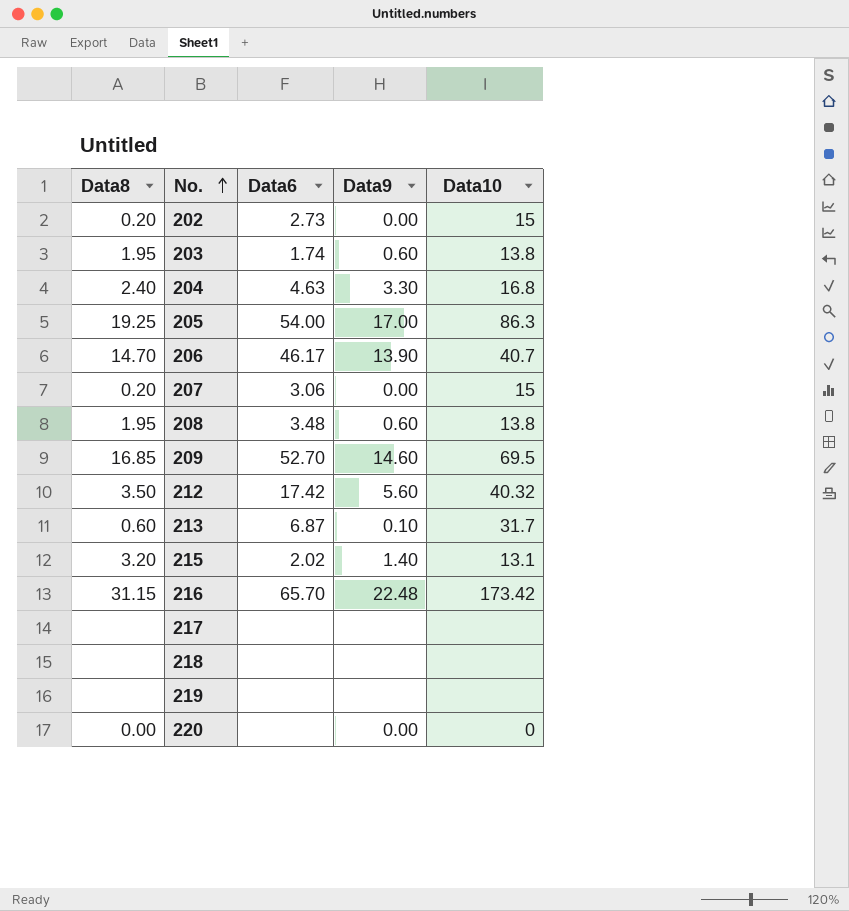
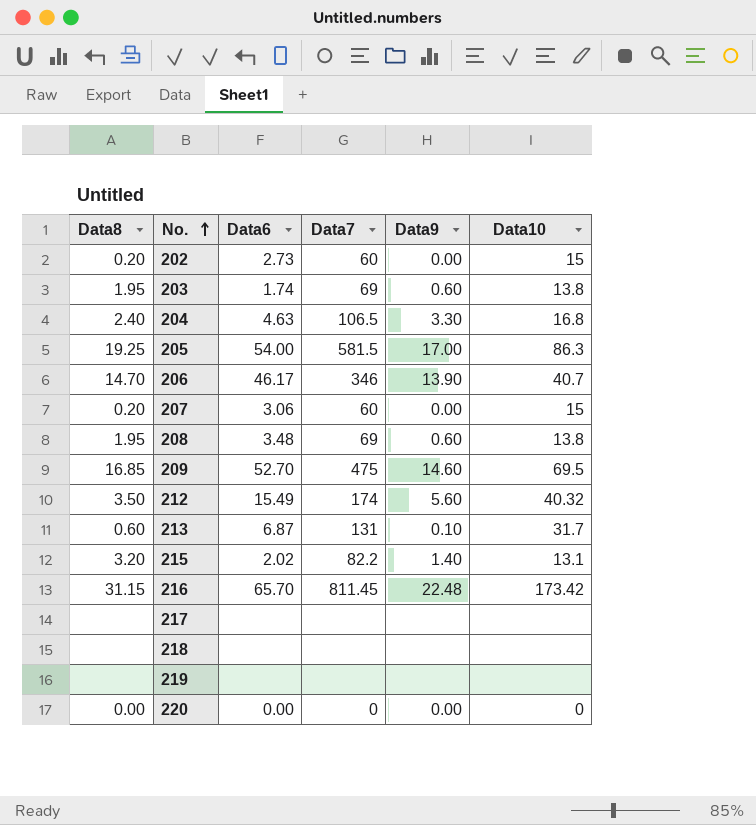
column Data7 | position: none -> 4
212 | Data6: 17.42 -> 15.49
220 | Data6: none -> 0.00

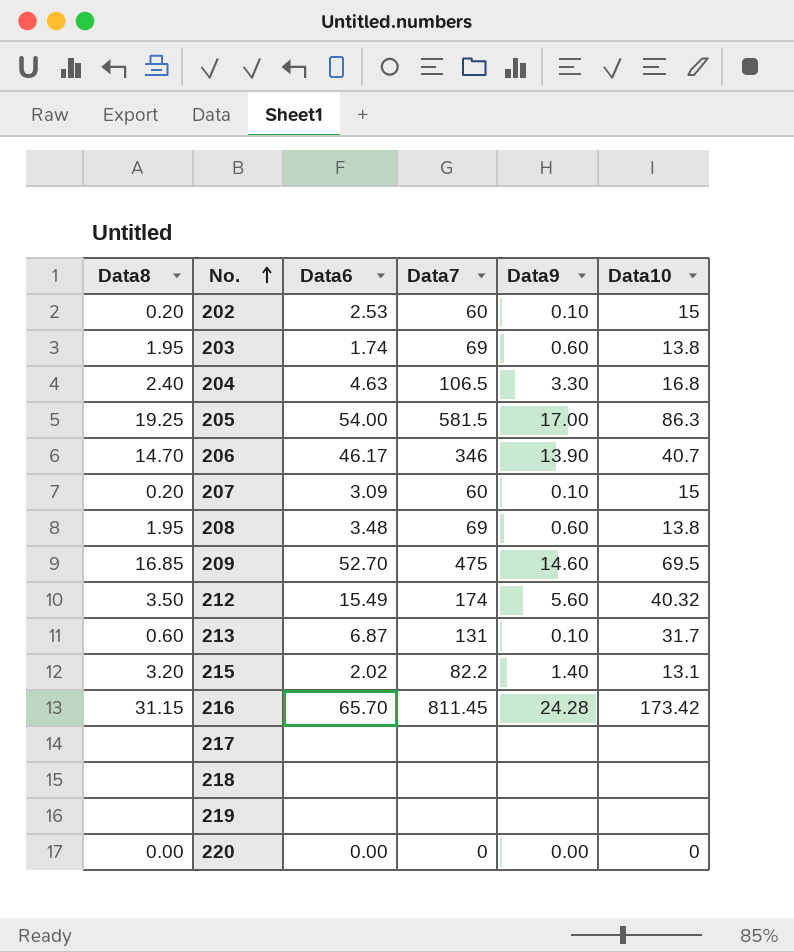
202 | Data6: 2.73 -> 2.53
202 | Data9: 0.00 -> 0.10
207 | Data6: 3.06 -> 3.09
207 | Data9: 0.00 -> 0.10
216 | Data9: 22.48 -> 24.28

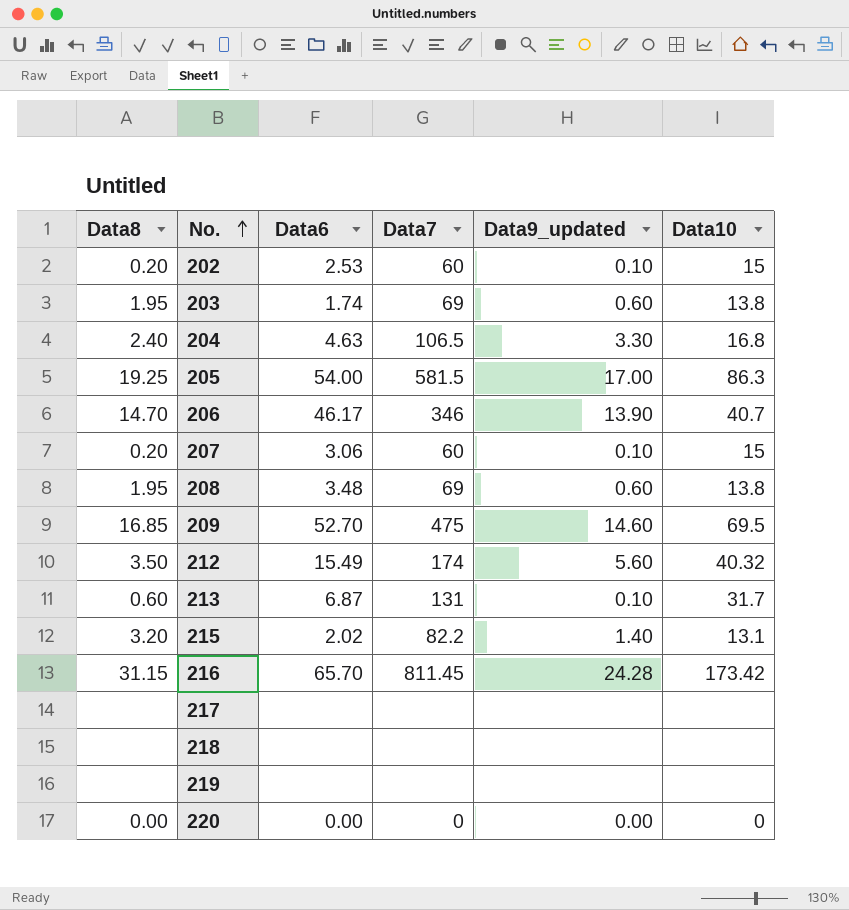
column name: Data9 -> Data9_updated
207 | Data6: 3.09 -> 3.06

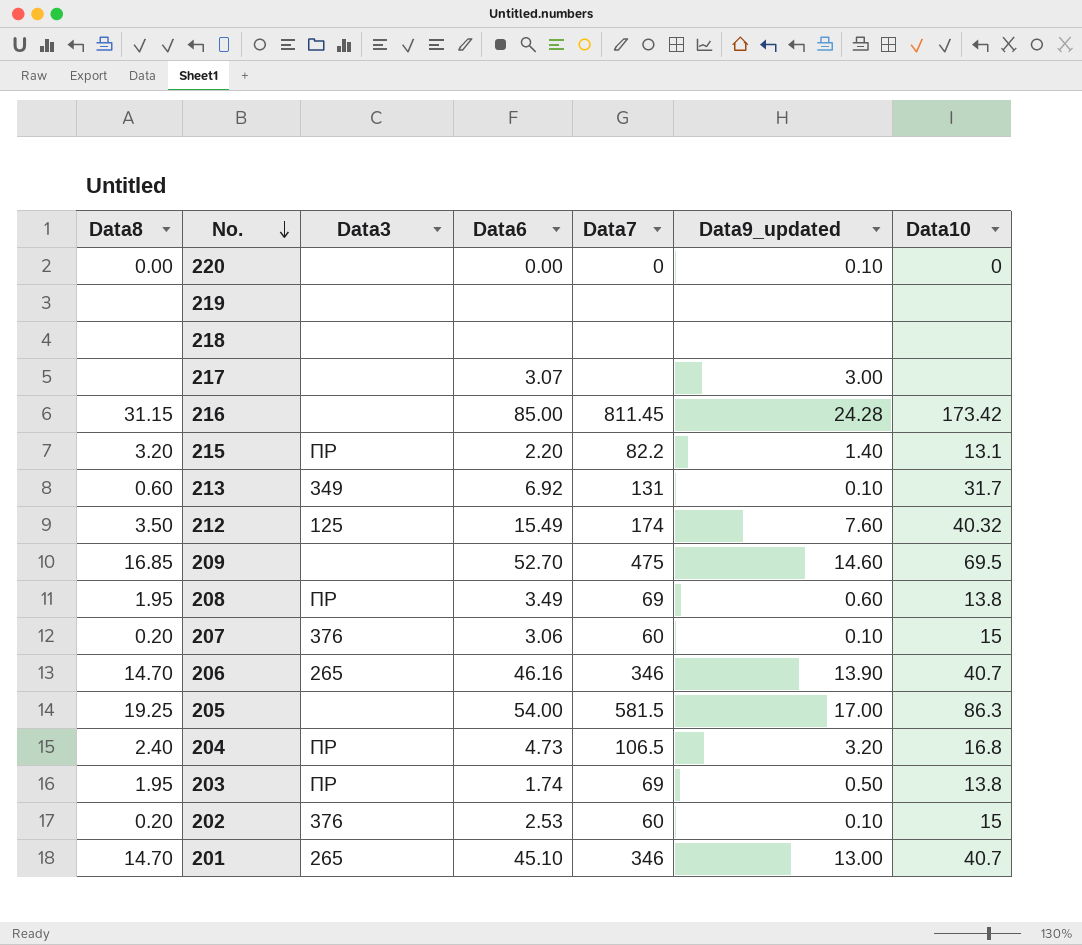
row order: No. ascending -> No. descending
column Data3 | position: none -> 3
220 | Data9_updated: 0.00 -> 0.10
217 | Data6: none -> 3.07
217 | Data9_updated: none -> 3.00
216 | Data6: 65.70 -> 85.00
215 | Data6: 2.02 -> 2.20
213 | Data6: 6.87 -> 6.92
212 | Data9_updated: 5.60 -> 7.60
208 | Data6: 3.48 -> 3.49
206 | Data6: 46.17 -> 46.16
204 | Data6: 4.63 -> 4.73
204 | Data9_updated: 3.30 -> 3.20
203 | Data9_updated: 0.60 -> 0.50
row 201: none -> 14.70 | 265 | 45.10 | 346 | 13.00 | 40.7

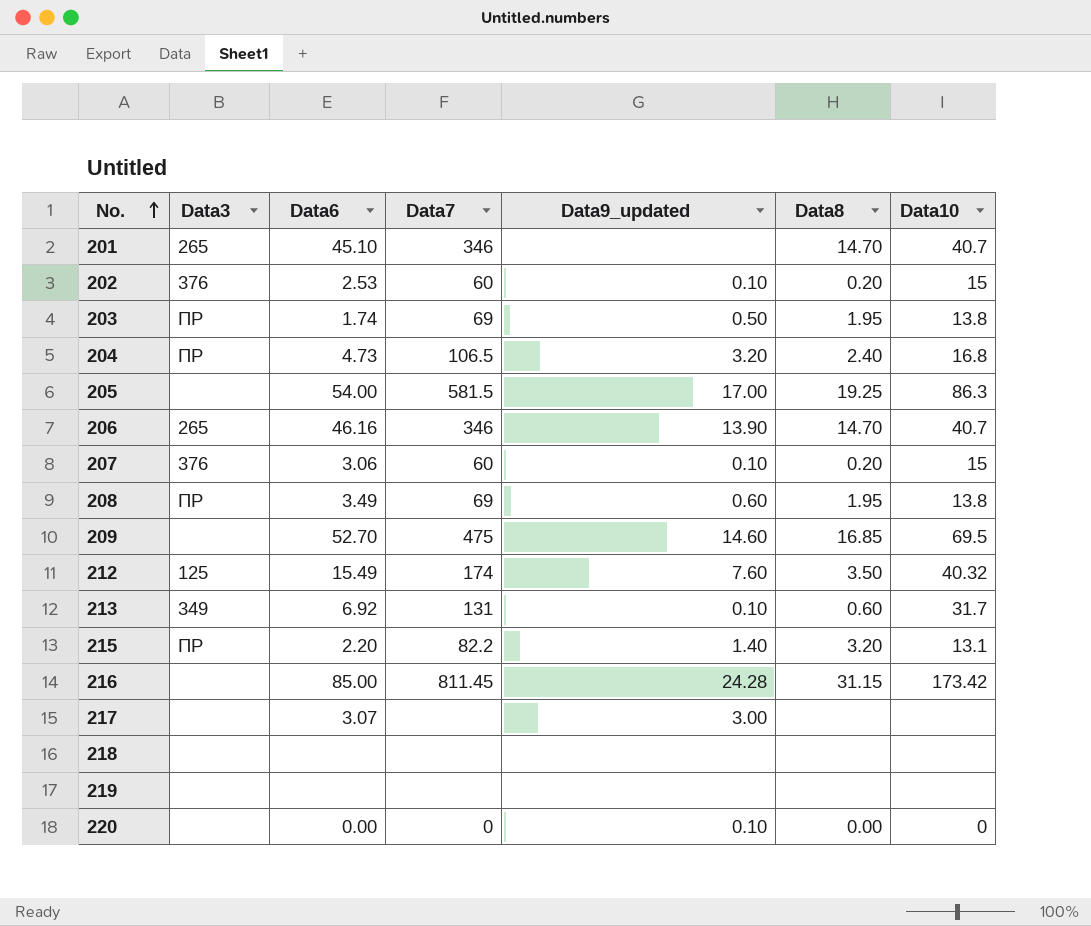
row order: No. descending -> No. ascending
column Data8 | position: 1 -> 6
201 | Data9_updated: 13.00 -> none

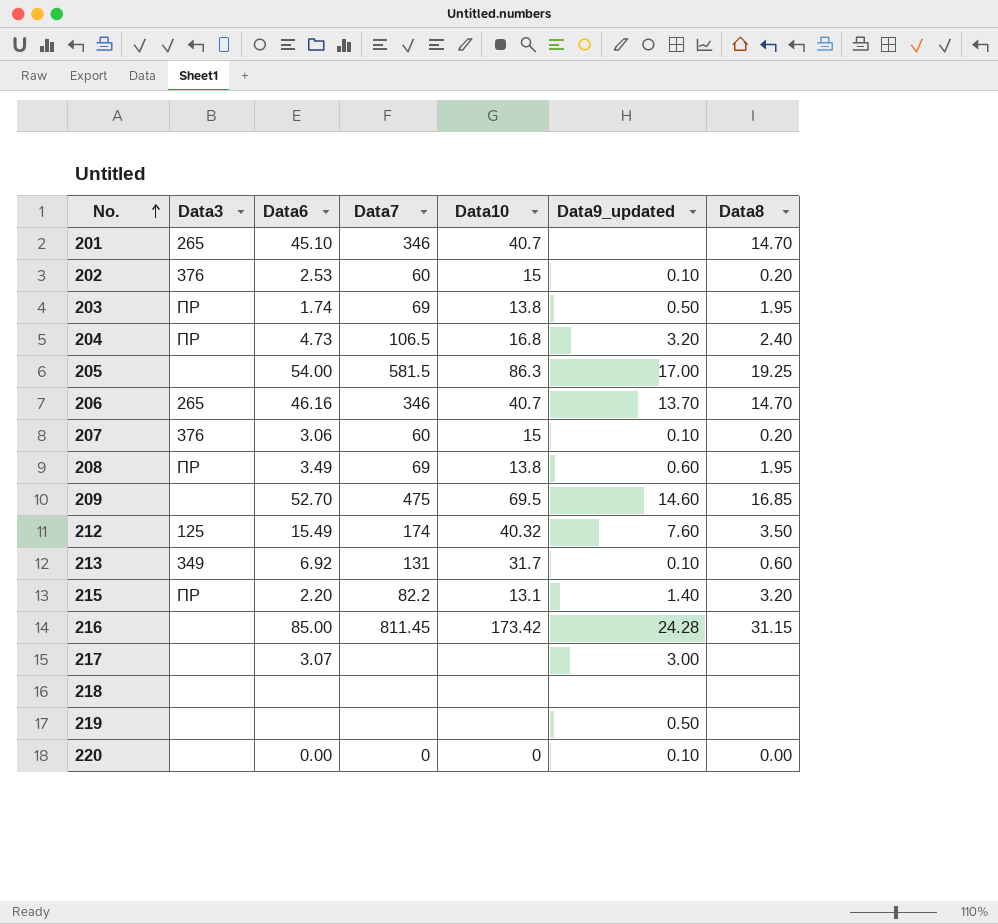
column Data10 | position: 7 -> 5
206 | Data9_updated: 13.90 -> 13.70
219 | Data9_updated: none -> 0.50

